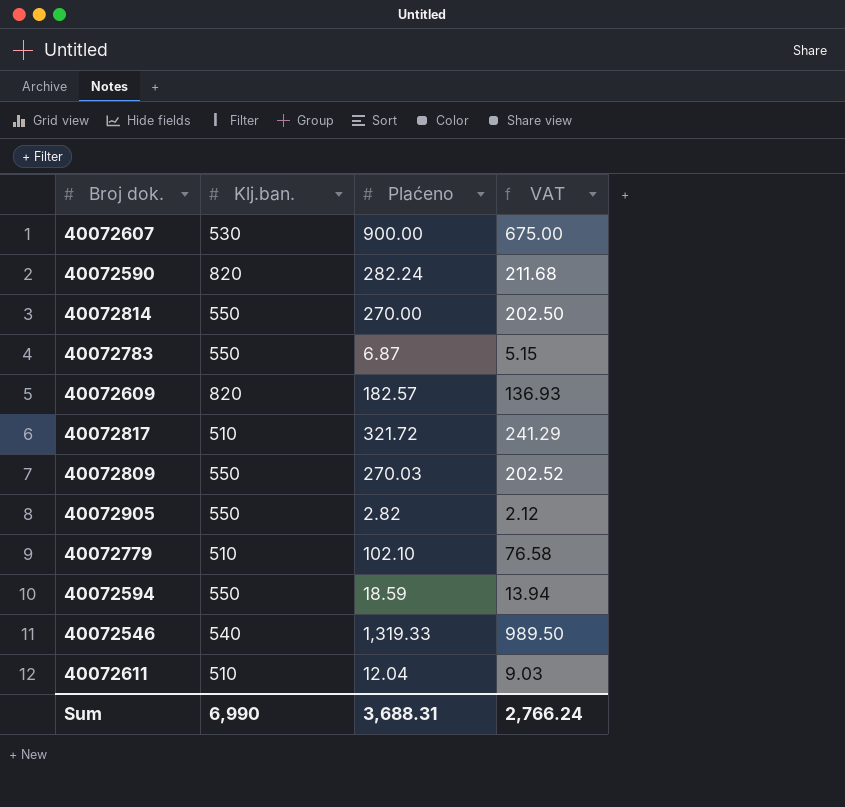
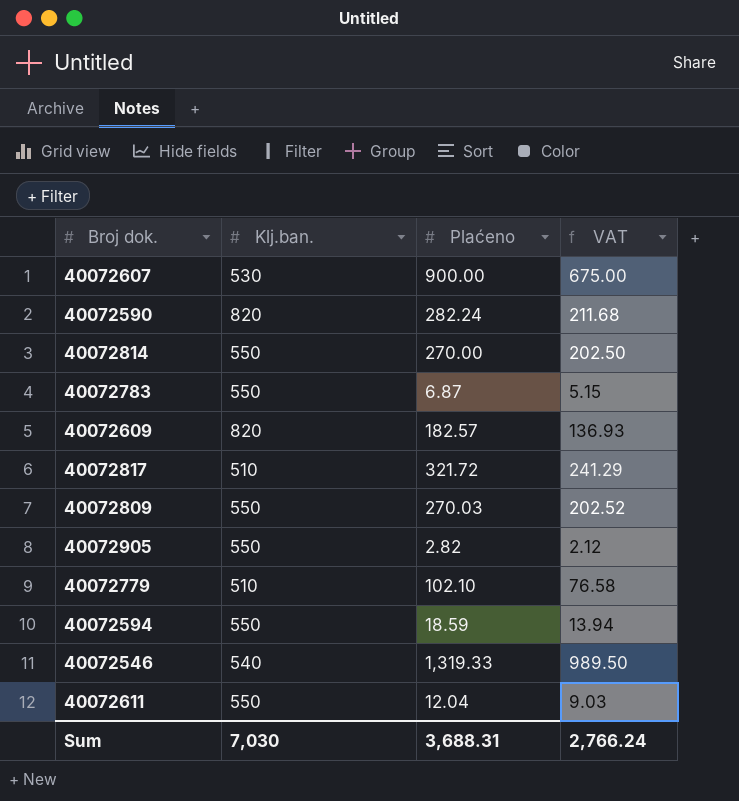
40072611 | Klj.ban.: 510 -> 550
Sum | Klj.ban.: 6,990 -> 7,030

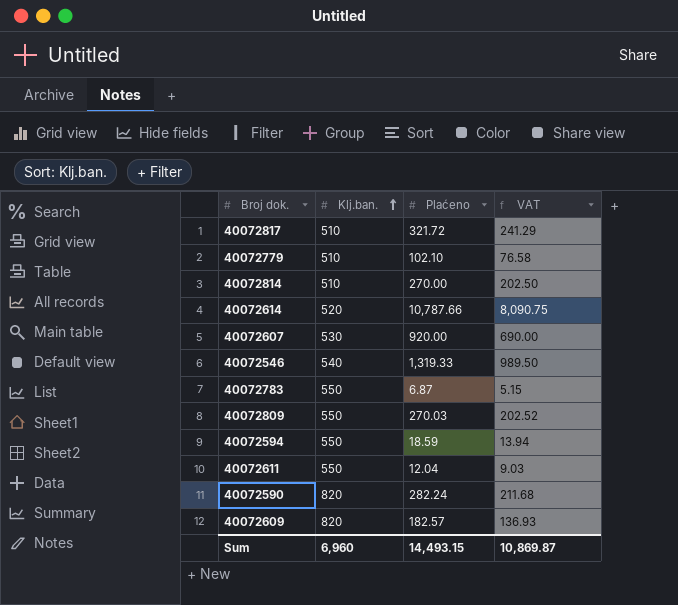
row order: none -> Klj.ban. ascending
row 40072905: 550 | 2.82 | 2.12 -> none
40072814 | Klj.ban.: 550 -> 510
row 40072614: none -> 520 | 10,787.66 | 8,090.75
40072607 | Plaćeno: 900.00 -> 920.00
40072607 | VAT: 675.00 -> 690.00
Sum | Klj.ban.: 7,030 -> 6,960
Sum | Plaćeno: 3,688.31 -> 14,493.15
Sum | VAT: 2,766.24 -> 10,869.87

